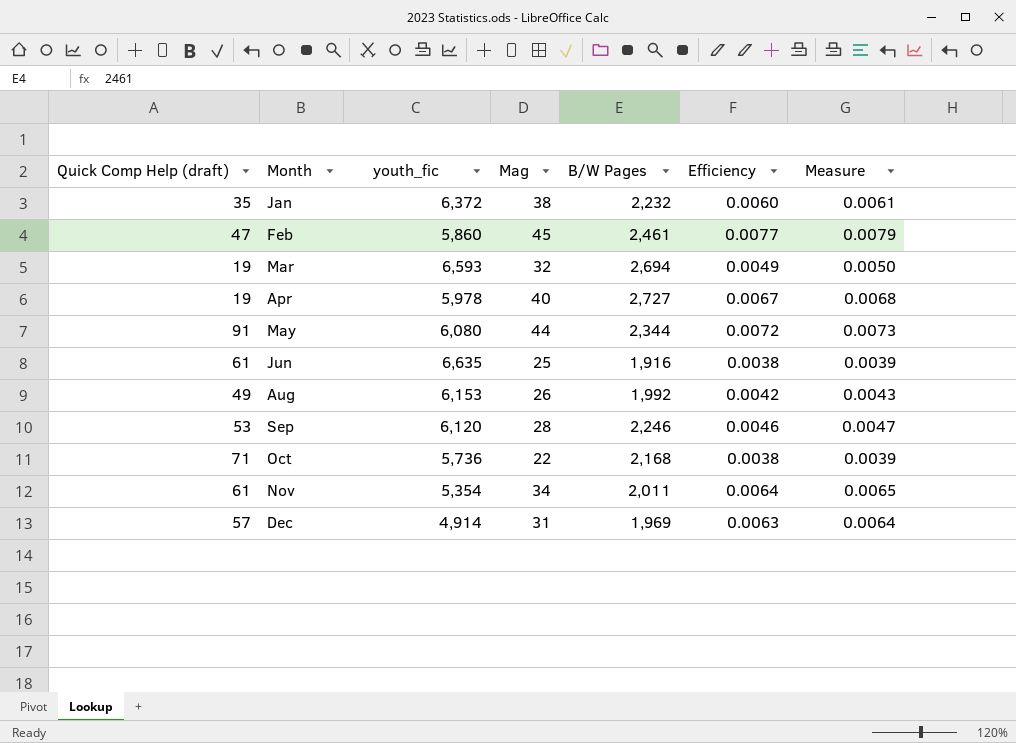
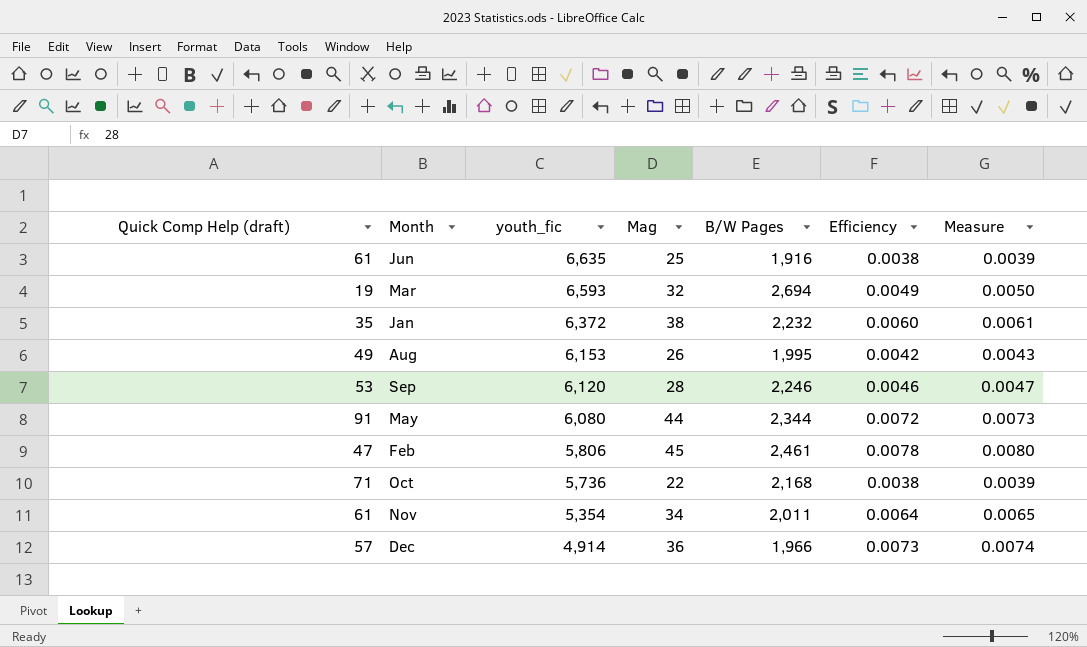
row order: Month ascending -> youth_fic descending
row Apr: 19 | 5,978 | 40 | 2,727 | 0.0067 | 0.0068 -> none
Aug | B/W Pages: 1,992 -> 1,995
Feb | youth_fic: 5,860 -> 5,806
Feb | Efficiency: 0.0077 -> 0.0078
Feb | Measure: 0.0079 -> 0.0080
Dec | Mag: 31 -> 36
Dec | B/W Pages: 1,969 -> 1,966
Dec | Efficiency: 0.0063 -> 0.0073
Dec | Measure: 0.0064 -> 0.0074

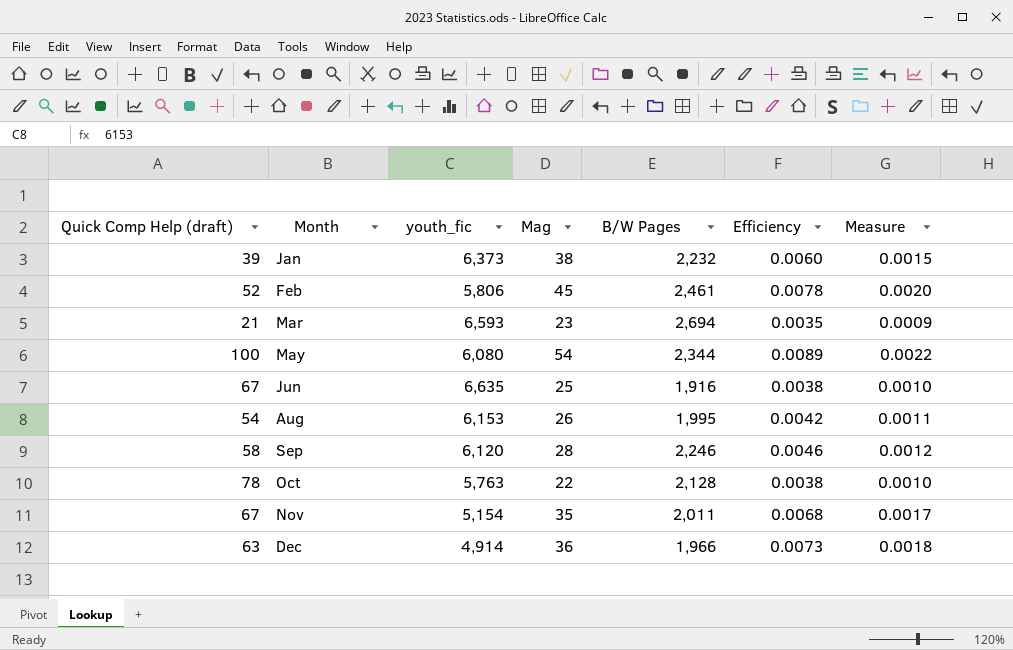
row order: youth_fic descending -> Month ascending
column Measure | formula: [Efficiency] * 1.02 -> [Efficiency] * 0.25
Jan | Quick Comp Help (draft): 35 -> 39
Jan | youth_fic: 6,372 -> 6,373
Feb | Quick Comp Help (draft): 47 -> 52
Mar | Quick Comp Help (draft): 19 -> 21
Mar | Mag: 32 -> 23
Mar | Efficiency: 0.0049 -> 0.0035
May | Quick Comp Help (draft): 91 -> 100
May | Mag: 44 -> 54
May | Efficiency: 0.0072 -> 0.0089
Jun | Quick Comp Help (draft): 61 -> 67
Aug | Quick Comp Help (draft): 49 -> 54
Sep | Quick Comp Help (draft): 53 -> 58
Oct | Quick Comp Help (draft): 71 -> 78
Oct | youth_fic: 5,736 -> 5,763
Oct | B/W Pages: 2,168 -> 2,128
Nov | Quick Comp Help (draft): 61 -> 67
Nov | youth_fic: 5,354 -> 5,154
Nov | Mag: 34 -> 35
Nov | Efficiency: 0.0064 -> 0.0068
Dec | Quick Comp Help (draft): 57 -> 63

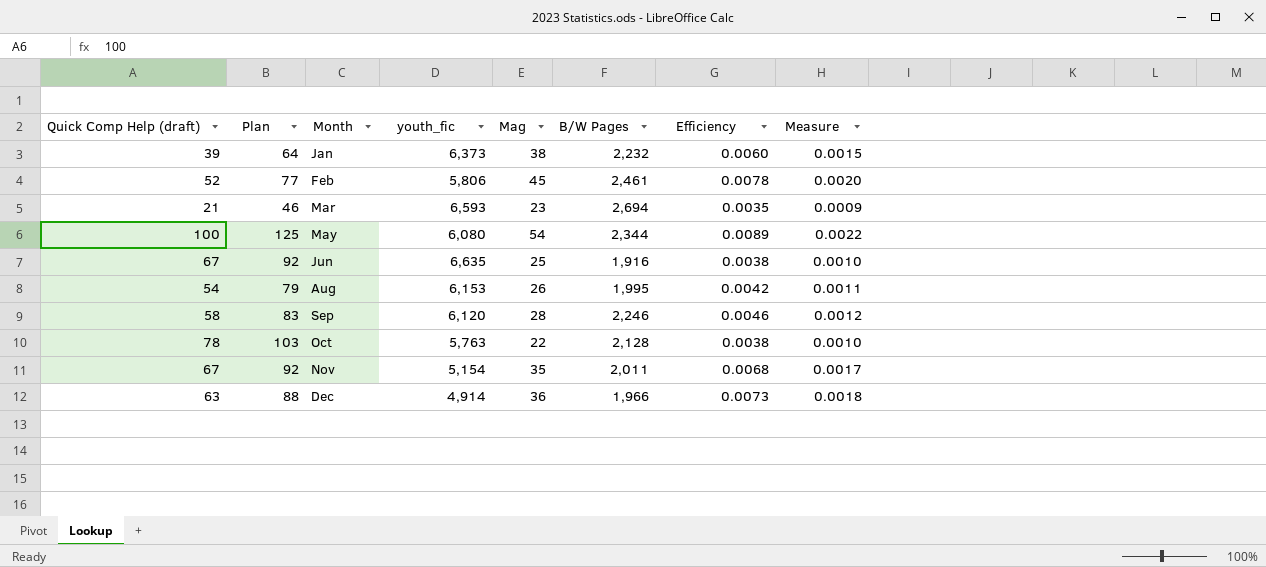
column Plan | formula: none -> [Quick Comp Help (draft)] + 25

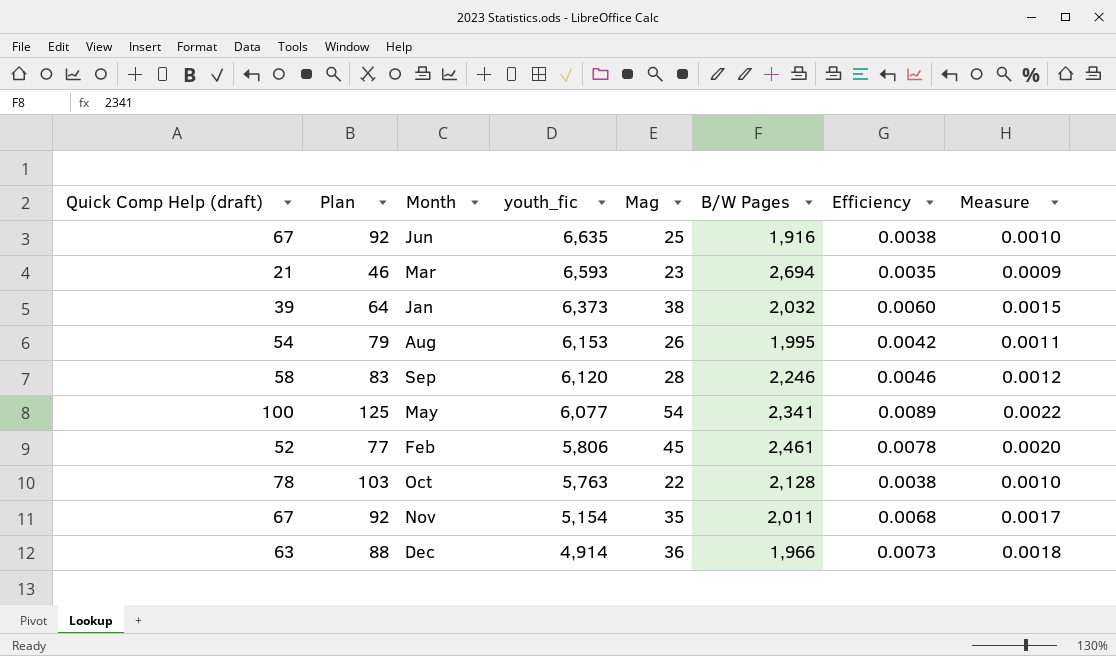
row order: Month ascending -> youth_fic descending
Jan | B/W Pages: 2,232 -> 2,032
May | youth_fic: 6,080 -> 6,077
May | B/W Pages: 2,344 -> 2,341

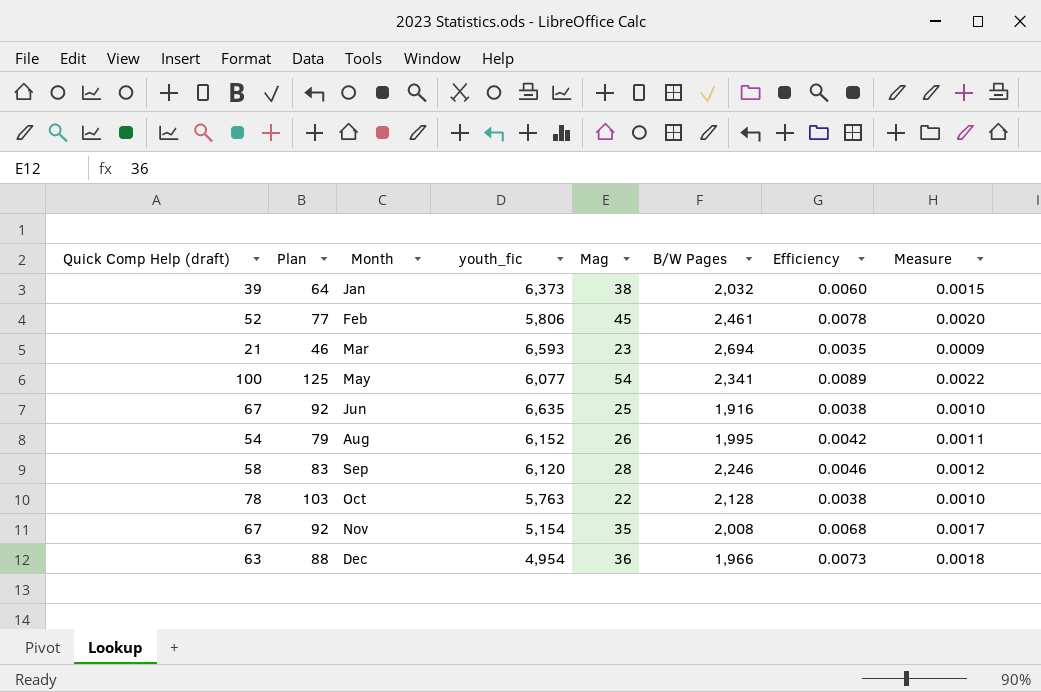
row order: youth_fic descending -> Month ascending
Aug | youth_fic: 6,153 -> 6,152
Nov | B/W Pages: 2,011 -> 2,008
Dec | youth_fic: 4,914 -> 4,954

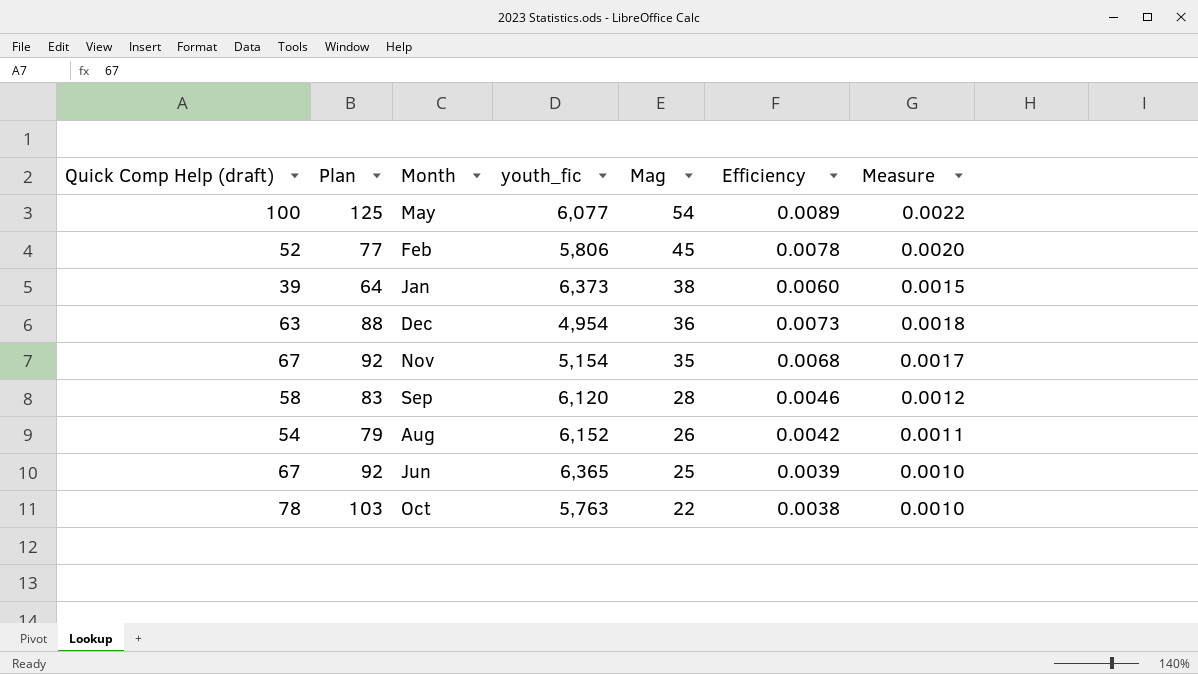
row order: Month ascending -> Mag descending
column B/W Pages | position: 6 -> none
row Mar: 21 | 46 | 6,593 | 23 | 2,694 | 0.0035 | 0.0009 -> none
Jun | youth_fic: 6,635 -> 6,365
Jun | Efficiency: 0.0038 -> 0.0039

